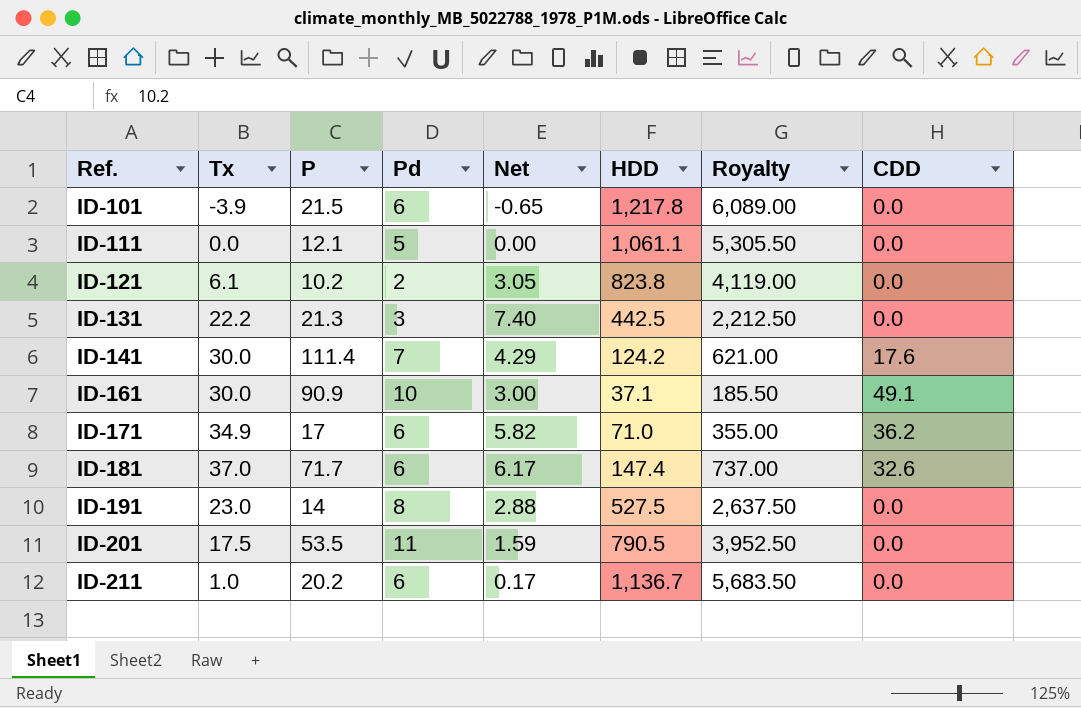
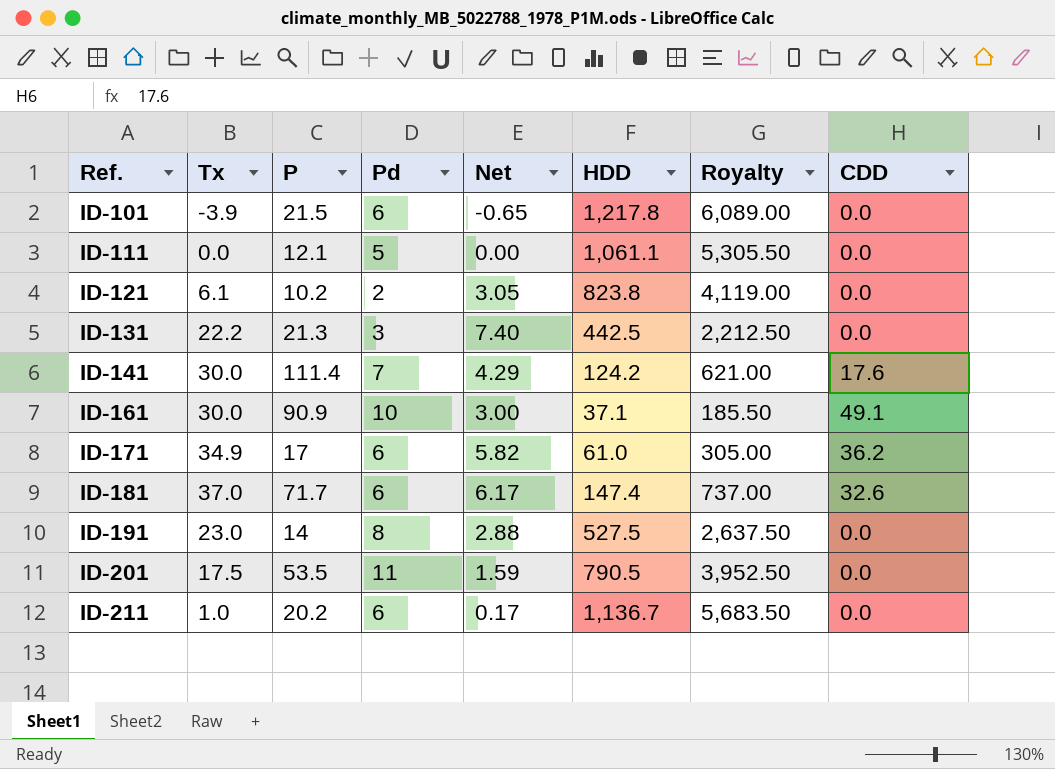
ID-171 | HDD: 71.0 -> 61.0
ID-171 | Royalty: 355.00 -> 305.00

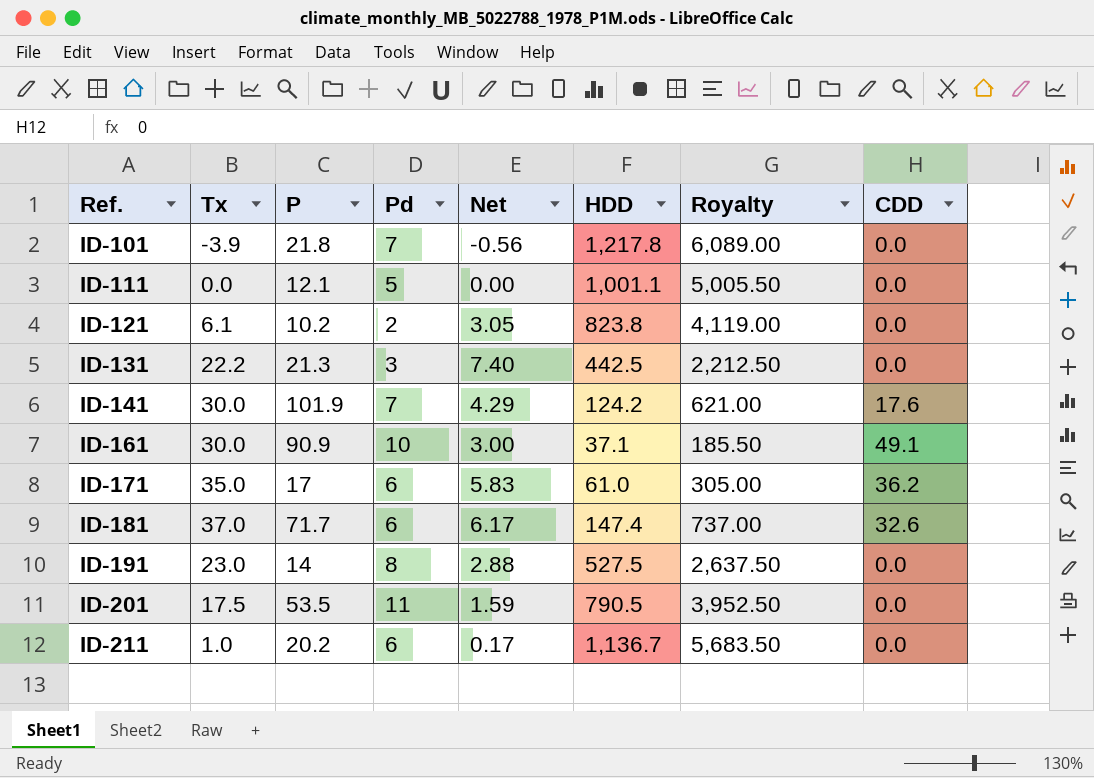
ID-101 | P: 21.5 -> 21.8
ID-101 | Pd: 6 -> 7
ID-101 | Net: -0.65 -> -0.56
ID-111 | HDD: 1,061.1 -> 1,001.1
ID-111 | Royalty: 5,305.50 -> 5,005.50
ID-141 | P: 111.4 -> 101.9
ID-171 | Tx: 34.9 -> 35.0
ID-171 | Net: 5.82 -> 5.83

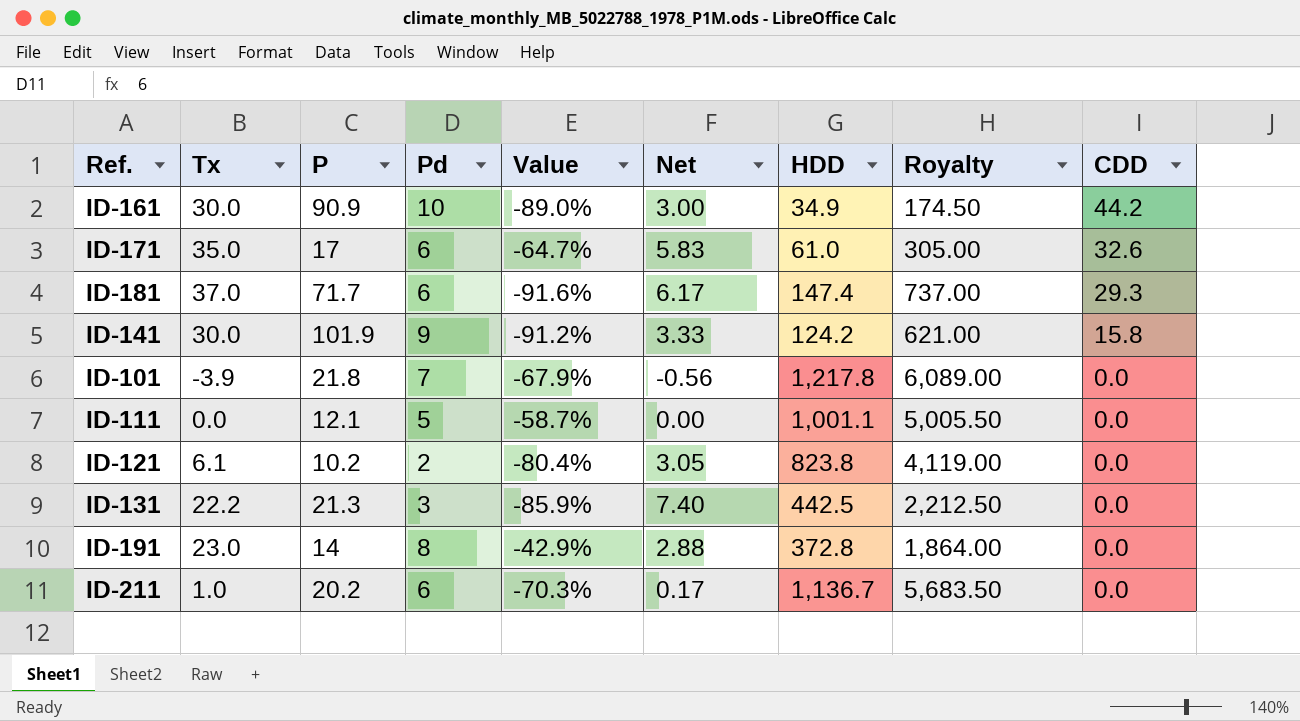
row order: Ref. ascending -> CDD descending
column Value | formula: none -> ([Pd] - [P]) / [P]
row ID-201: 17.5 | 53.5 | 11 | 1.59 | 790.5 | 3,952.50 | 0.0 -> none
ID-161 | HDD: 37.1 -> 34.9
ID-161 | Royalty: 185.50 -> 174.50
ID-161 | CDD: 49.1 -> 44.2
ID-171 | CDD: 36.2 -> 32.6
ID-181 | CDD: 32.6 -> 29.3
ID-141 | Pd: 7 -> 9
ID-141 | Net: 4.29 -> 3.33
ID-141 | CDD: 17.6 -> 15.8
ID-191 | HDD: 527.5 -> 372.8
ID-191 | Royalty: 2,637.50 -> 1,864.00

